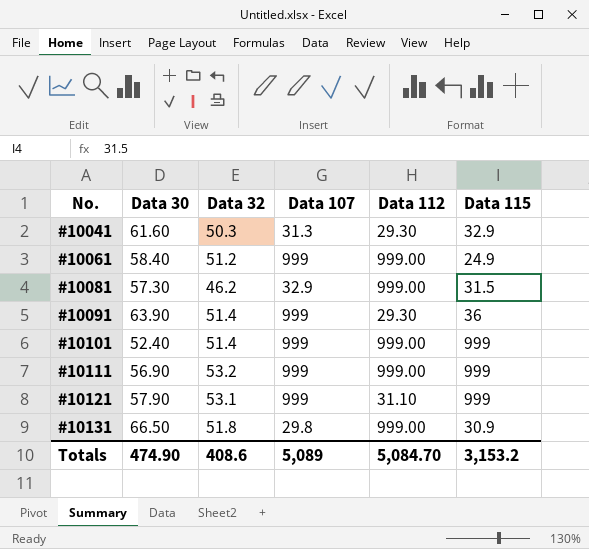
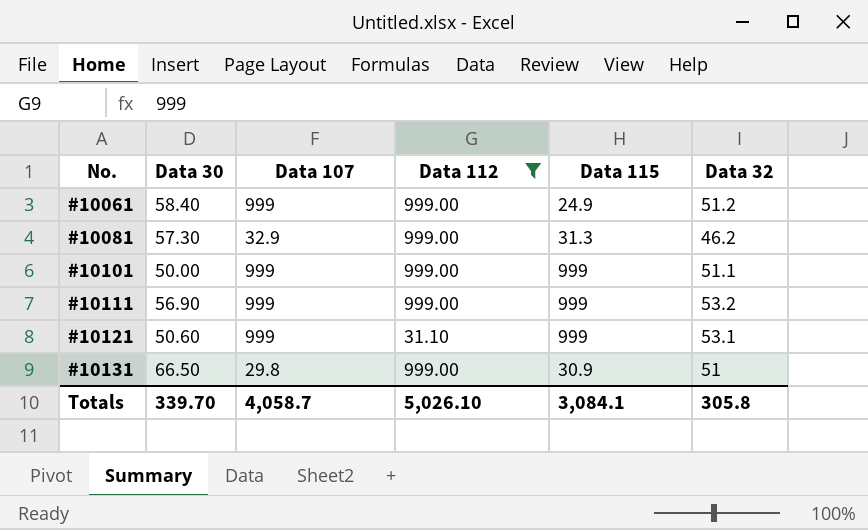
filter: none -> Data 112 != 29.30
column Data 32 | position: 3 -> 6
#10081 | Data 115: 31.5 -> 31.3
#10101 | Data 30: 52.40 -> 50.00
#10101 | Data 32: 51.4 -> 51.1
#10121 | Data 30: 57.90 -> 50.60
#10131 | Data 32: 51.8 -> 51
Totals | Data 30: 474.90 -> 339.70
Totals | Data 107: 5,089 -> 4,058.7
Totals | Data 112: 5,084.70 -> 5,026.10
Totals | Data 115: 3,153.2 -> 3,084.1
Totals | Data 32: 408.6 -> 305.8

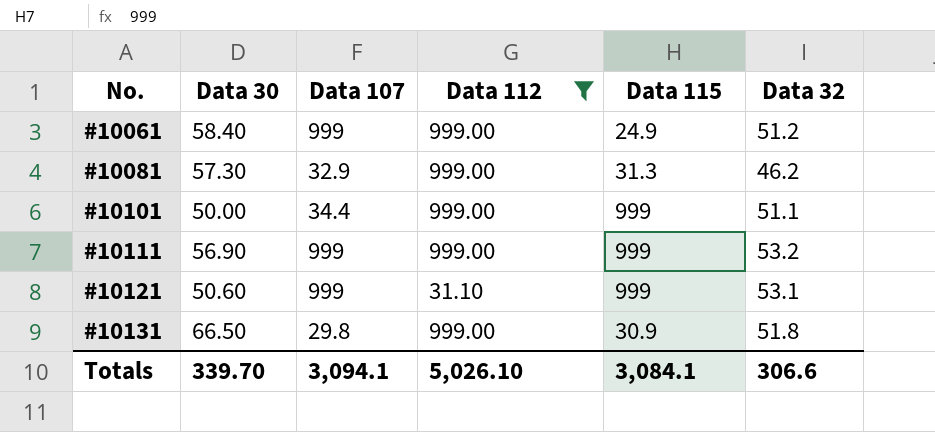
#10101 | Data 107: 999 -> 34.4
#10131 | Data 32: 51 -> 51.8
Totals | Data 107: 4,058.7 -> 3,094.1
Totals | Data 32: 305.8 -> 306.6

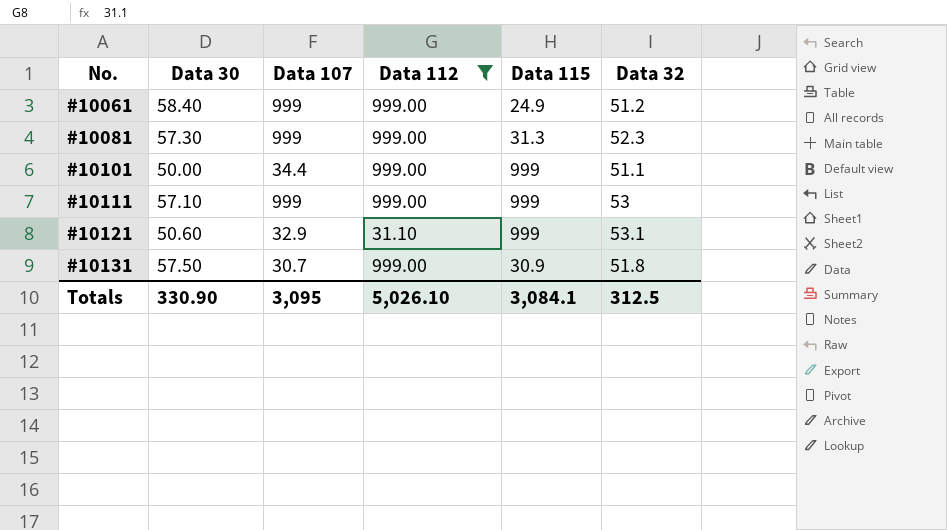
#10081 | Data 107: 32.9 -> 999
#10081 | Data 32: 46.2 -> 52.3
#10111 | Data 30: 56.90 -> 57.10
#10111 | Data 32: 53.2 -> 53
#10121 | Data 107: 999 -> 32.9
#10131 | Data 30: 66.50 -> 57.50
#10131 | Data 107: 29.8 -> 30.7
Totals | Data 30: 339.70 -> 330.90
Totals | Data 107: 3,094.1 -> 3,095
Totals | Data 32: 306.6 -> 312.5

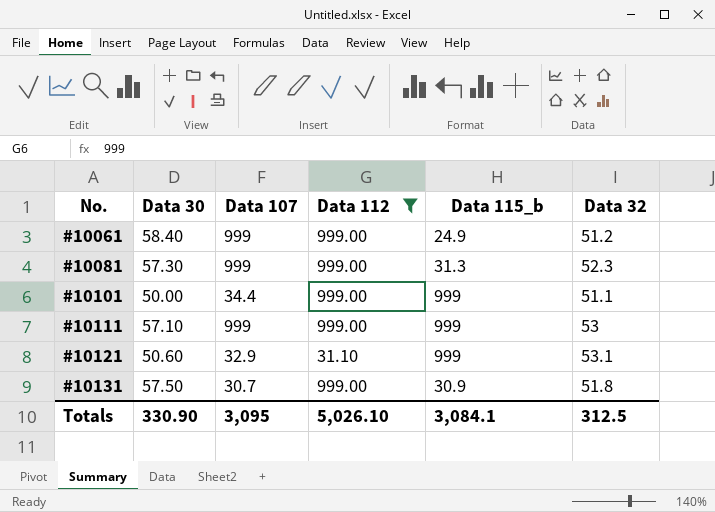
column name: Data 115 -> Data 115_b

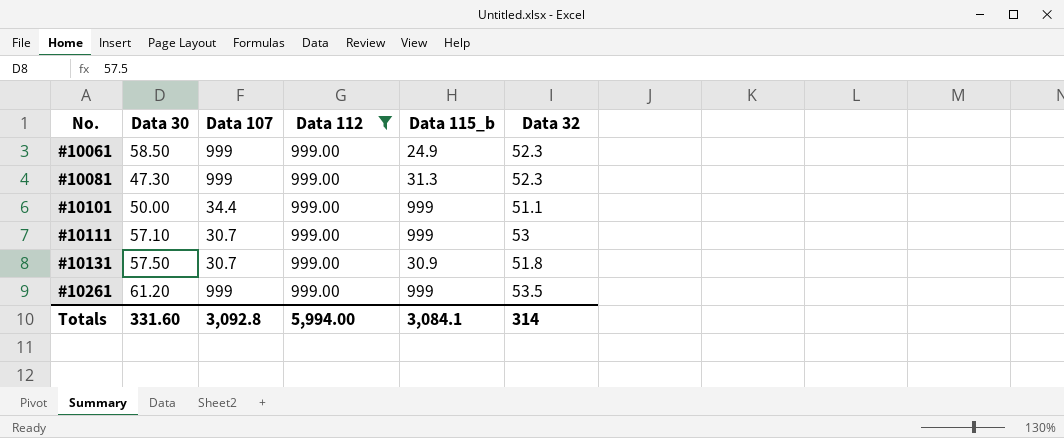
row #10121: 50.60 | 32.9 | 31.10 | 999 | 53.1 -> none
#10061 | Data 30: 58.40 -> 58.50
#10061 | Data 32: 51.2 -> 52.3
#10081 | Data 30: 57.30 -> 47.30
#10111 | Data 107: 999 -> 30.7
row #10261: none -> 61.20 | 999 | 999.00 | 999 | 53.5
Totals | Data 30: 330.90 -> 331.60
Totals | Data 107: 3,095 -> 3,092.8
Totals | Data 112: 5,026.10 -> 5,994.00
Totals | Data 32: 312.5 -> 314

